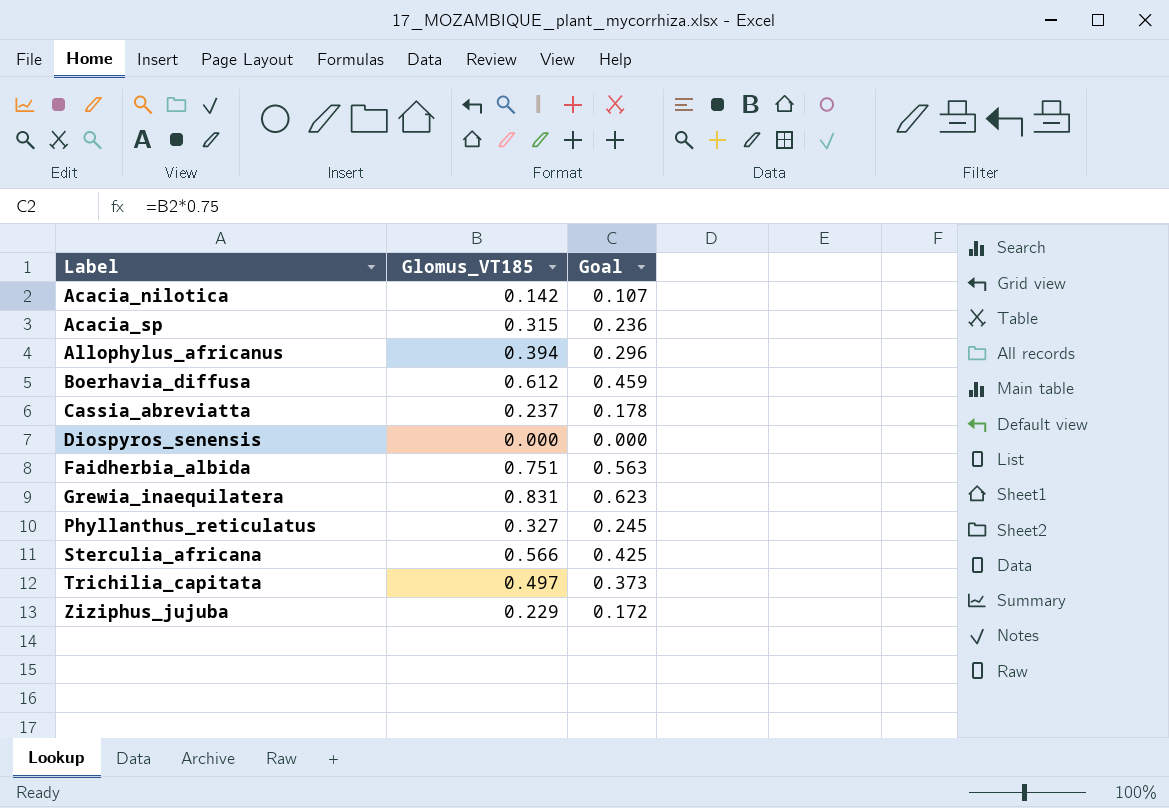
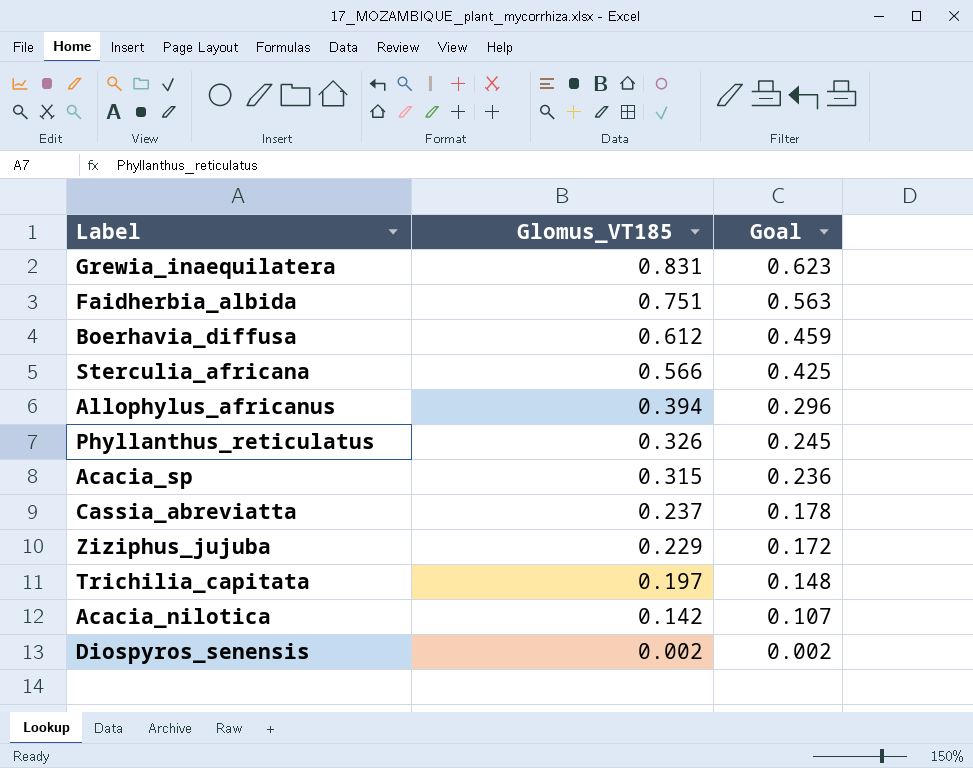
row order: Label ascending -> Glomus_VT185 descending
Phyllanthus_reticulatus | Glomus_VT185: 0.327 -> 0.326
Trichilia_capitata | Glomus_VT185: 0.497 -> 0.197
Trichilia_capitata | Goal: 0.373 -> 0.148
Diospyros_senensis | Glomus_VT185: 0.000 -> 0.002
Diospyros_senensis | Goal: 0.000 -> 0.002

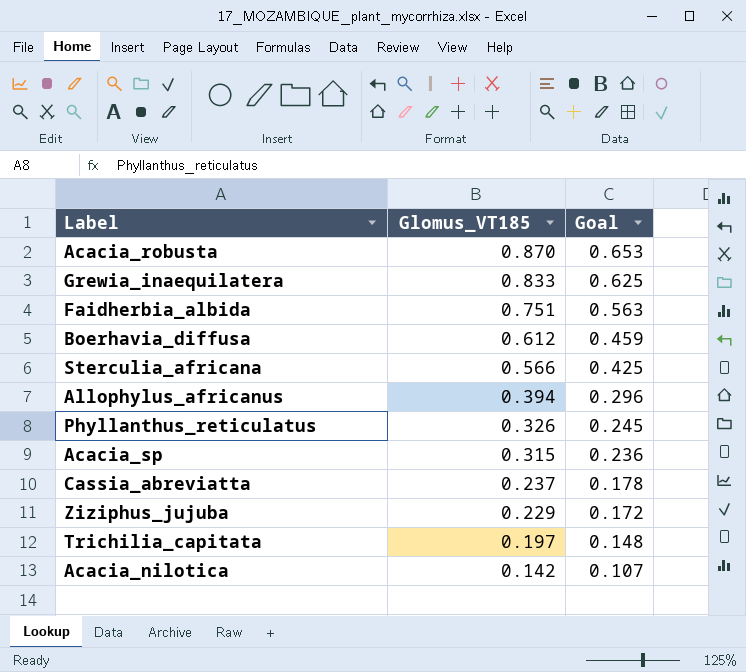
row Diospyros_senensis: 0.002 | 0.002 -> none
row Acacia_robusta: none -> 0.870 | 0.653
Grewia_inaequilatera | Glomus_VT185: 0.831 -> 0.833
Grewia_inaequilatera | Goal: 0.623 -> 0.625

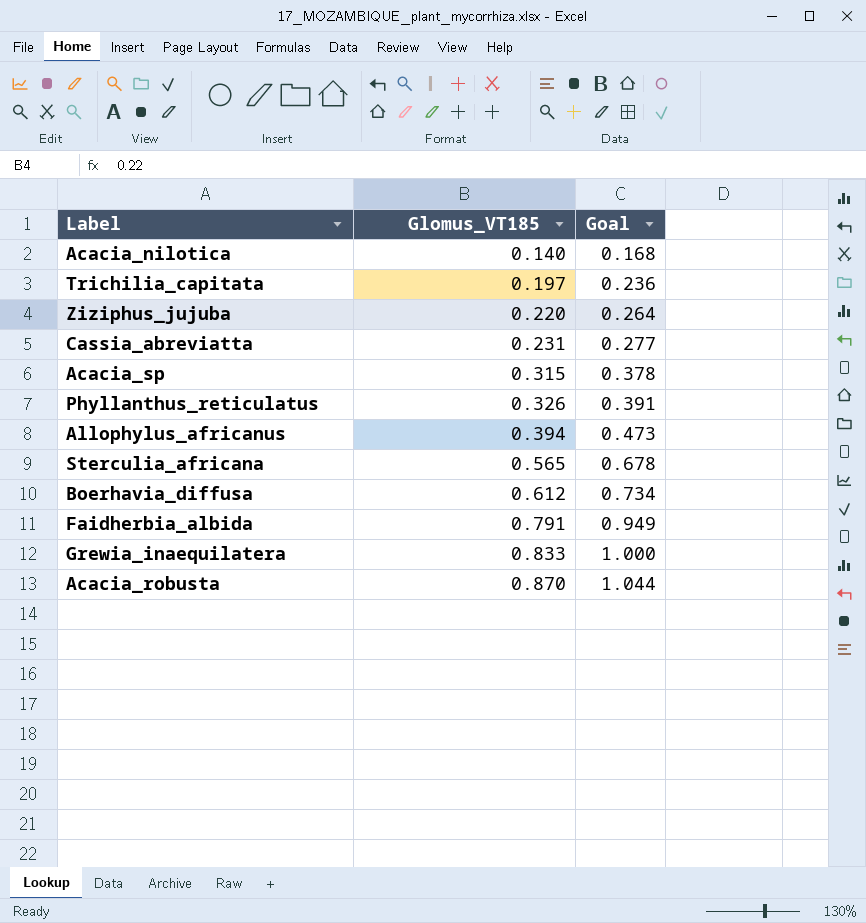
row order: Glomus_VT185 descending -> Glomus_VT185 ascending
column Goal | formula: [Glomus_VT185] * 0.75 -> [Glomus_VT185] * 1.2
Acacia_nilotica | Glomus_VT185: 0.142 -> 0.140
Ziziphus_jujuba | Glomus_VT185: 0.229 -> 0.220
Cassia_abreviatta | Glomus_VT185: 0.237 -> 0.231
Sterculia_africana | Glomus_VT185: 0.566 -> 0.565
Faidherbia_albida | Glomus_VT185: 0.751 -> 0.791

